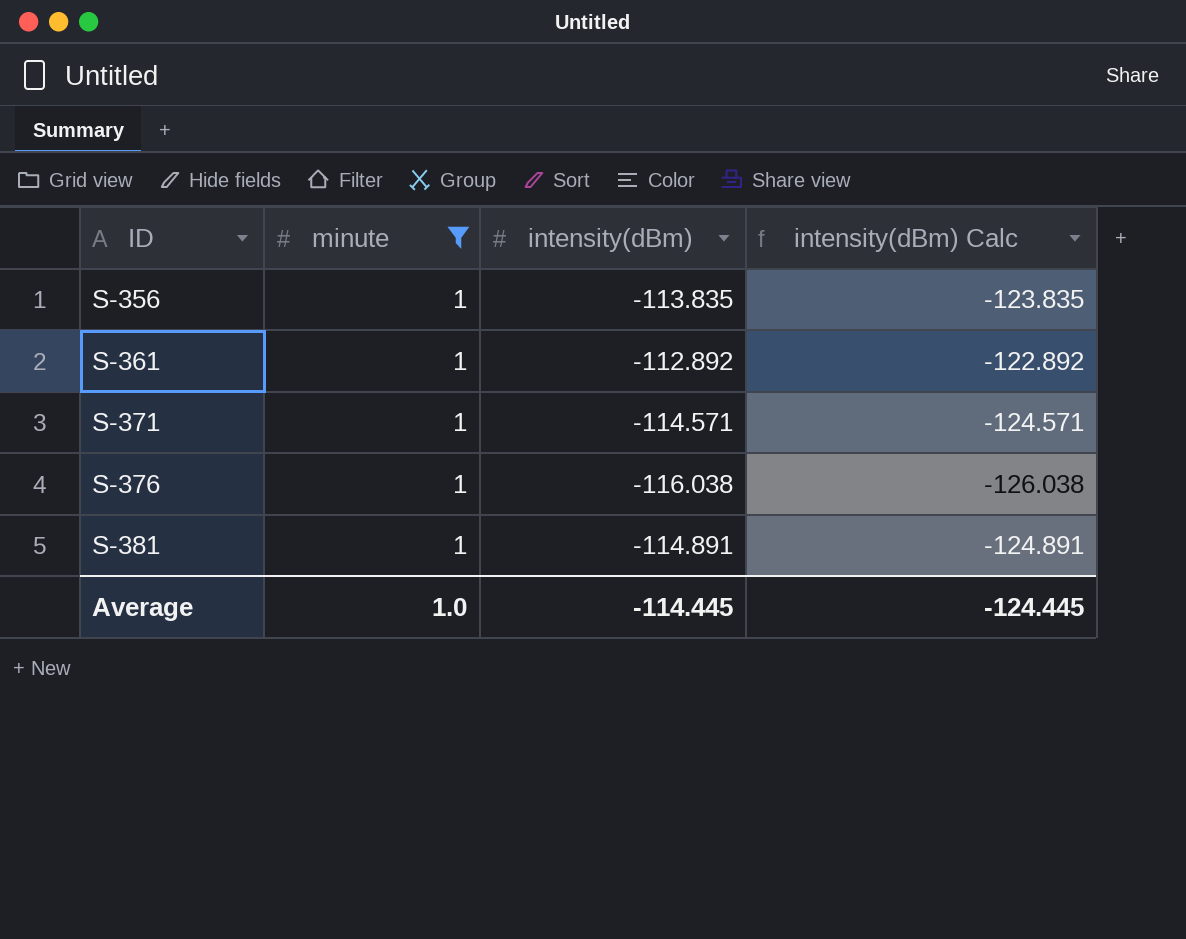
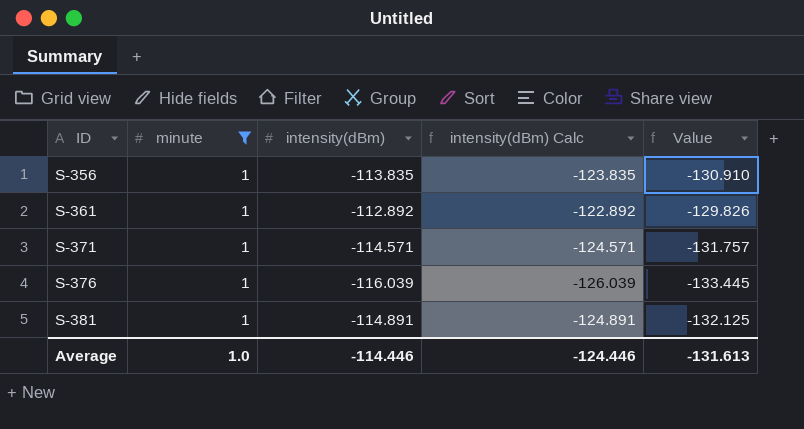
column Value | formula: none -> [intensity(dBm)] * 1.15
S-376 | intensity(dBm): -116.038 -> -116.039
S-376 | intensity(dBm) Calc: -126.038 -> -126.039
Average | intensity(dBm): -114.445 -> -114.446
Average | intensity(dBm) Calc: -124.445 -> -124.446

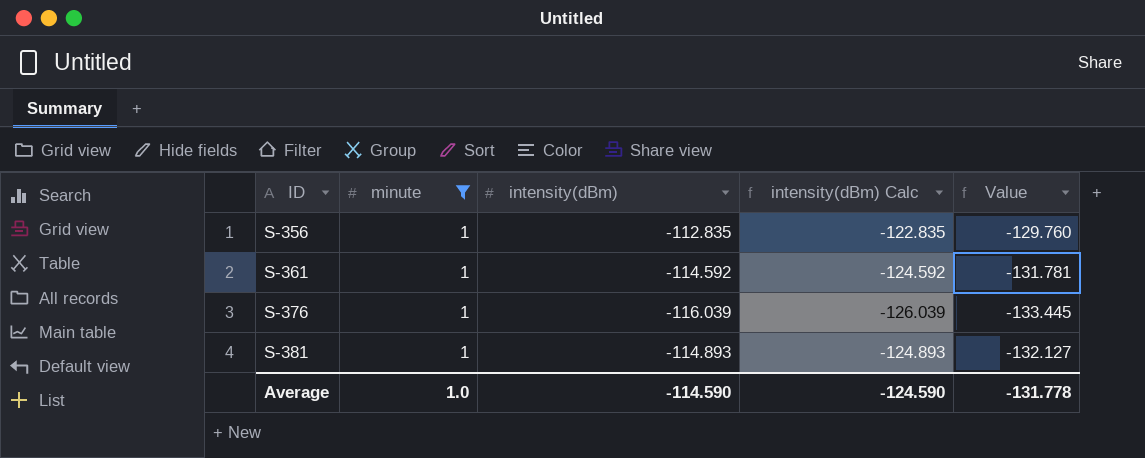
row S-371: 1 | -114.571 | -124.571 | -131.757 -> none
S-356 | intensity(dBm): -113.835 -> -112.835
S-356 | intensity(dBm) Calc: -123.835 -> -122.835
S-356 | Value: -130.910 -> -129.760
S-361 | intensity(dBm): -112.892 -> -114.592
S-361 | intensity(dBm) Calc: -122.892 -> -124.592
S-361 | Value: -129.826 -> -131.781
S-381 | intensity(dBm): -114.891 -> -114.893
S-381 | intensity(dBm) Calc: -124.891 -> -124.893
S-381 | Value: -132.125 -> -132.127
Average | intensity(dBm): -114.446 -> -114.590
Average | intensity(dBm) Calc: -124.446 -> -124.590
Average | Value: -131.613 -> -131.778

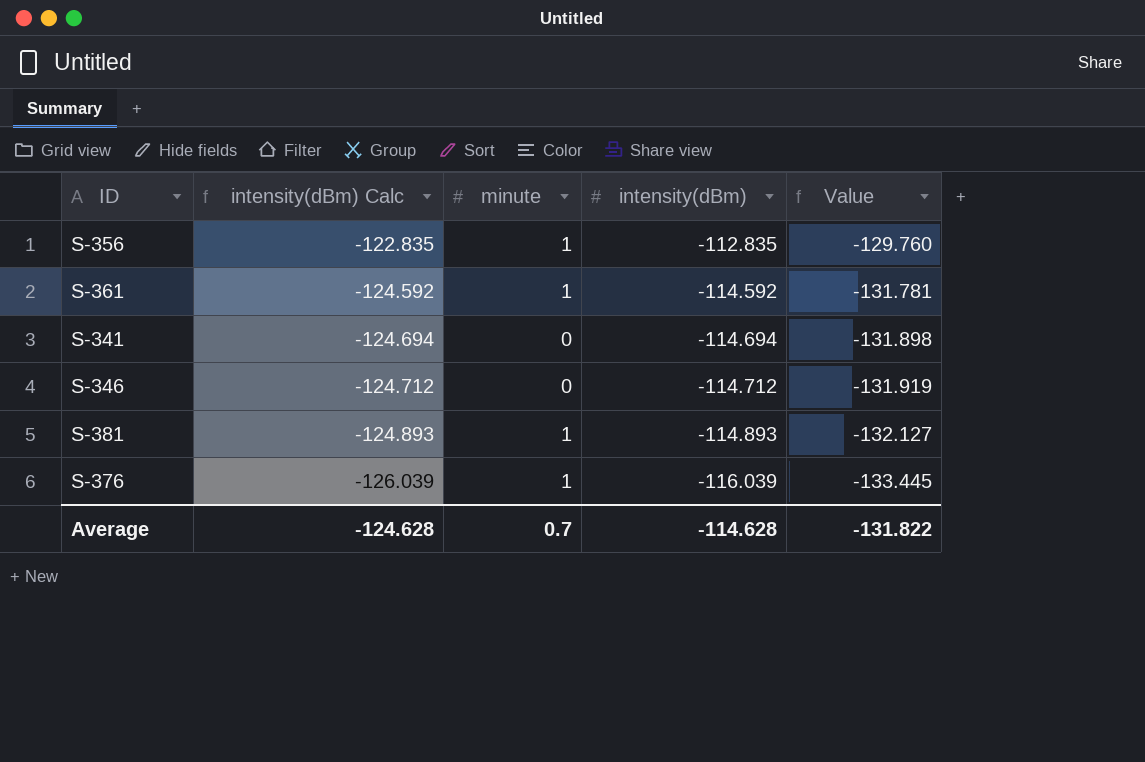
filter: minute = 1 -> none
row order: ID ascending -> intensity(dBm) Calc descending
column intensity(dBm) Calc | position: 4 -> 2
Average | intensity(dBm) Calc: -124.590 -> -124.628
Average | minute: 1.0 -> 0.7
Average | intensity(dBm): -114.590 -> -114.628
Average | Value: -131.778 -> -131.822

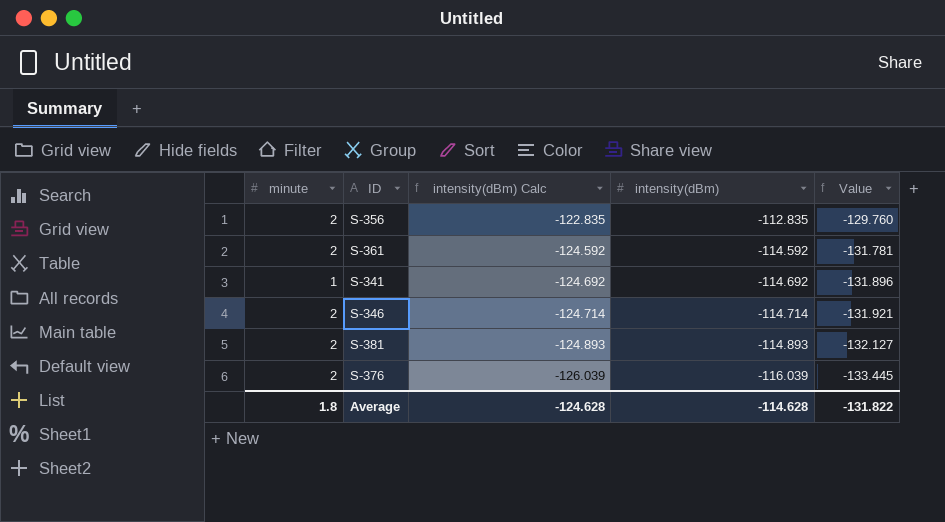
column minute | position: 3 -> 1
S-356 | minute: 1 -> 2
S-361 | minute: 1 -> 2
S-341 | minute: 0 -> 1
S-341 | intensity(dBm) Calc: -124.694 -> -124.692
S-341 | intensity(dBm): -114.694 -> -114.692
S-341 | Value: -131.898 -> -131.896
S-346 | minute: 0 -> 2
S-346 | intensity(dBm) Calc: -124.712 -> -124.714
S-346 | intensity(dBm): -114.712 -> -114.714
S-346 | Value: -131.919 -> -131.921
S-381 | minute: 1 -> 2
S-376 | minute: 1 -> 2
Average | minute: 0.7 -> 1.8

